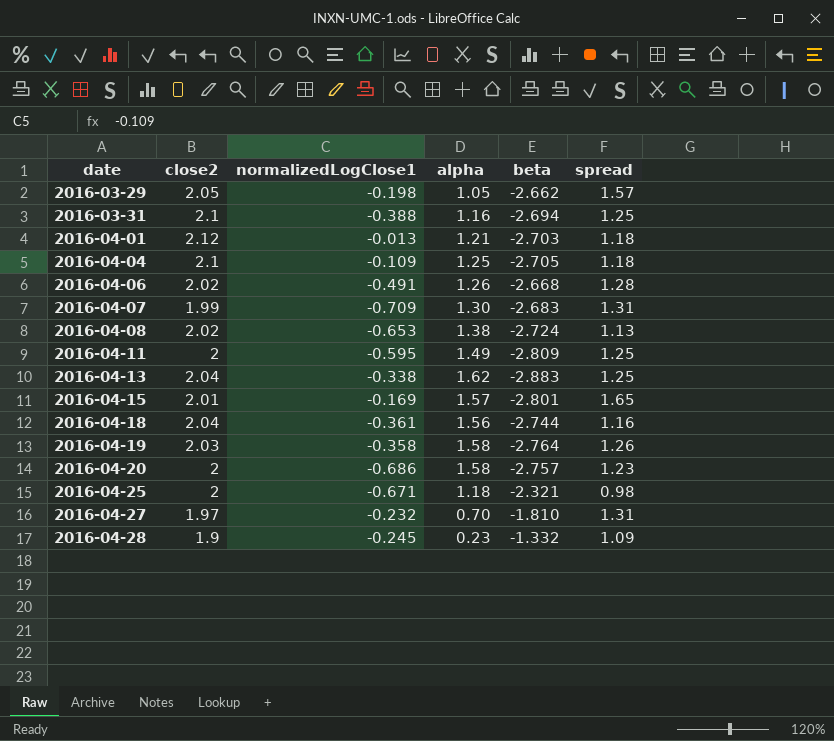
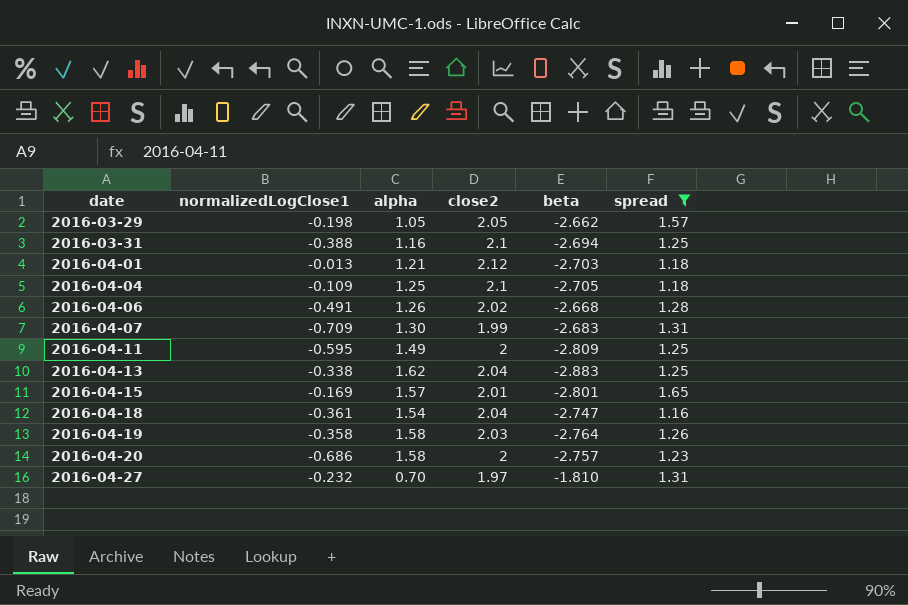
filter: none -> spread >= 1.16
column close2 | position: 2 -> 4
2016-04-18 | alpha: 1.56 -> 1.54
2016-04-18 | beta: -2.744 -> -2.747

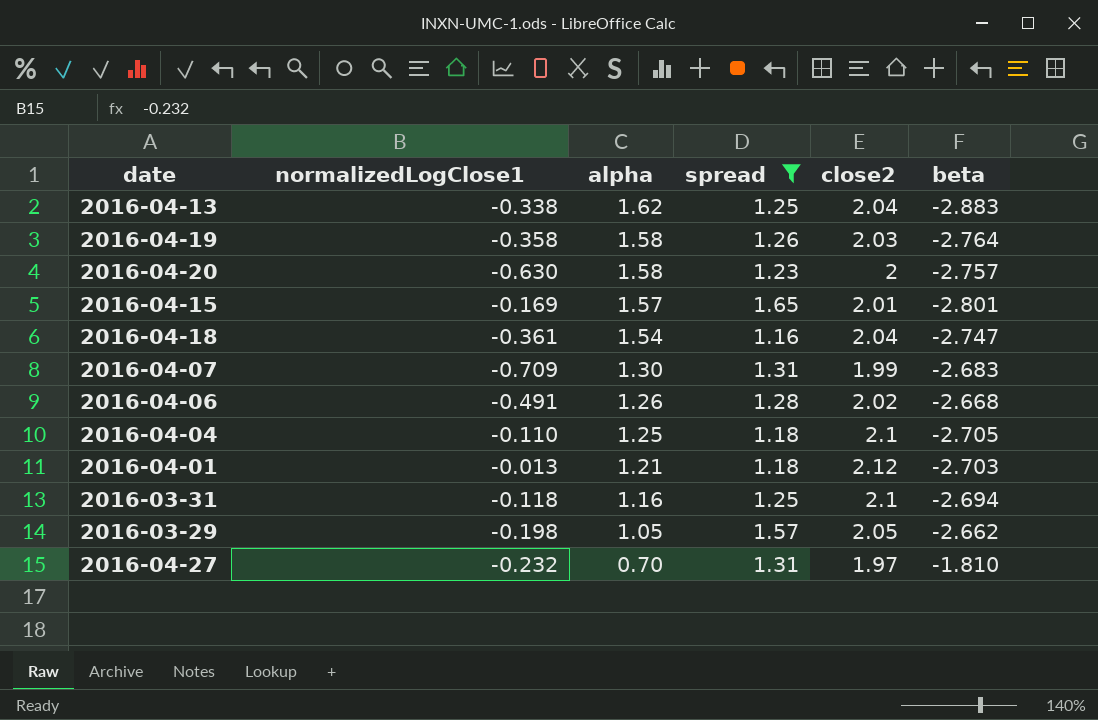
row order: date ascending -> alpha descending
column spread | position: 6 -> 4
row 2016-04-11: -0.595 | 1.49 | 2 | -2.809 | 1.25 -> none
2016-04-20 | normalizedLogClose1: -0.686 -> -0.630
2016-04-04 | normalizedLogClose1: -0.109 -> -0.110
2016-03-31 | normalizedLogClose1: -0.388 -> -0.118

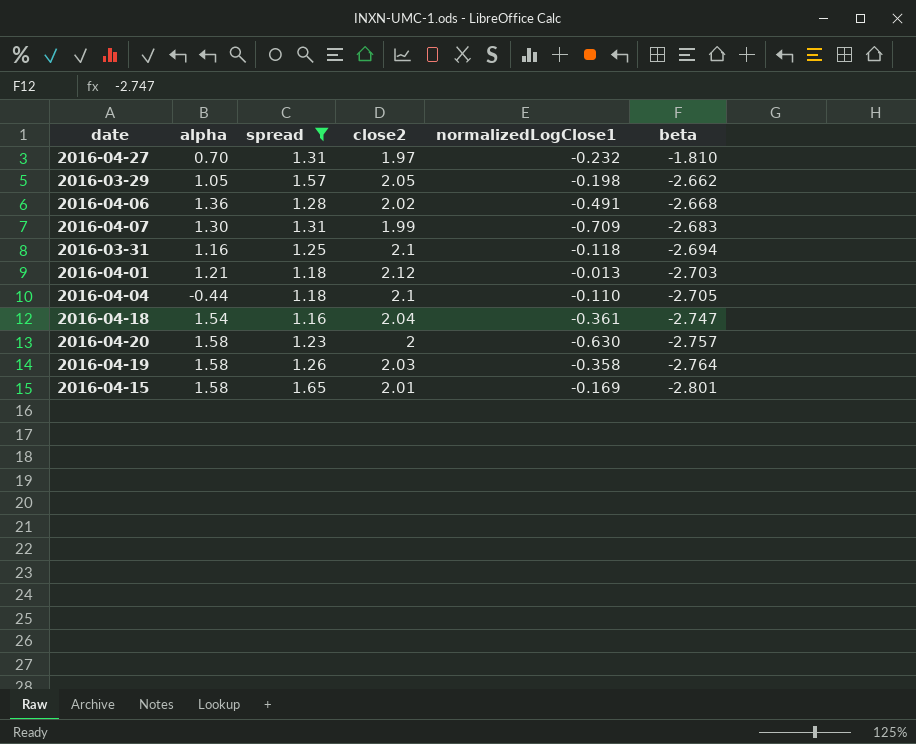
row order: alpha descending -> beta descending
column normalizedLogClose1 | position: 2 -> 5
row 2016-04-13: -0.338 | 1.62 | 1.25 | 2.04 | -2.883 -> none
2016-04-06 | alpha: 1.26 -> 1.36
2016-04-04 | alpha: 1.25 -> -0.44
2016-04-15 | alpha: 1.57 -> 1.58

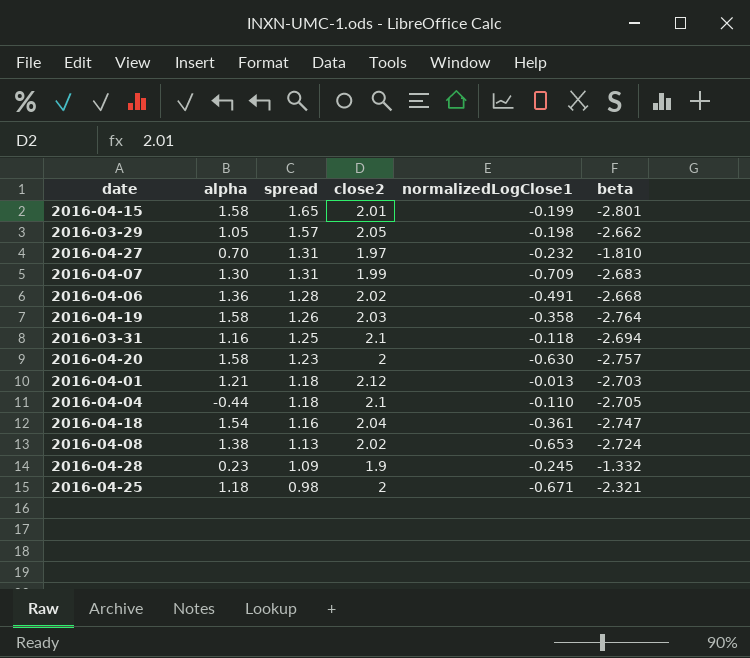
filter: spread >= 1.16 -> none
row order: beta descending -> spread descending
2016-04-15 | normalizedLogClose1: -0.169 -> -0.199

